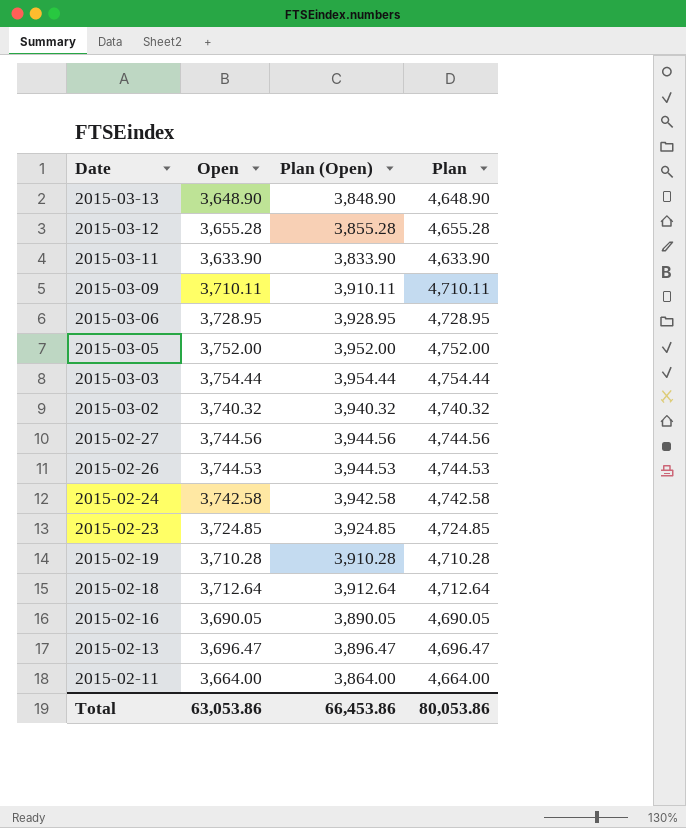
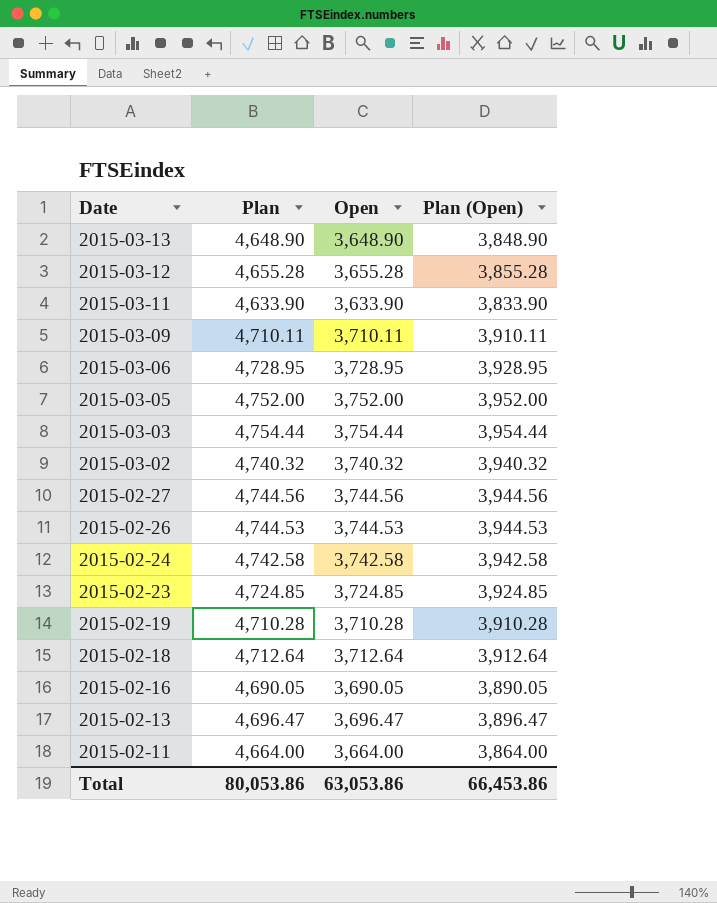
column Plan | position: 4 -> 2

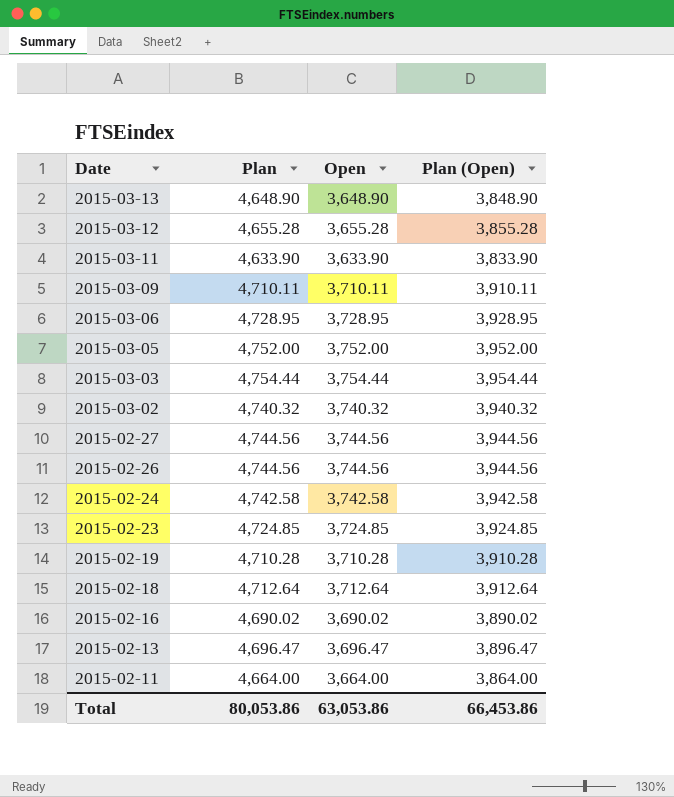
2015-02-26 | Plan: 4,744.53 -> 4,744.56
2015-02-26 | Open: 3,744.53 -> 3,744.56
2015-02-26 | Plan (Open): 3,944.53 -> 3,944.56
2015-02-16 | Plan: 4,690.05 -> 4,690.02
2015-02-16 | Open: 3,690.05 -> 3,690.02
2015-02-16 | Plan (Open): 3,890.05 -> 3,890.02

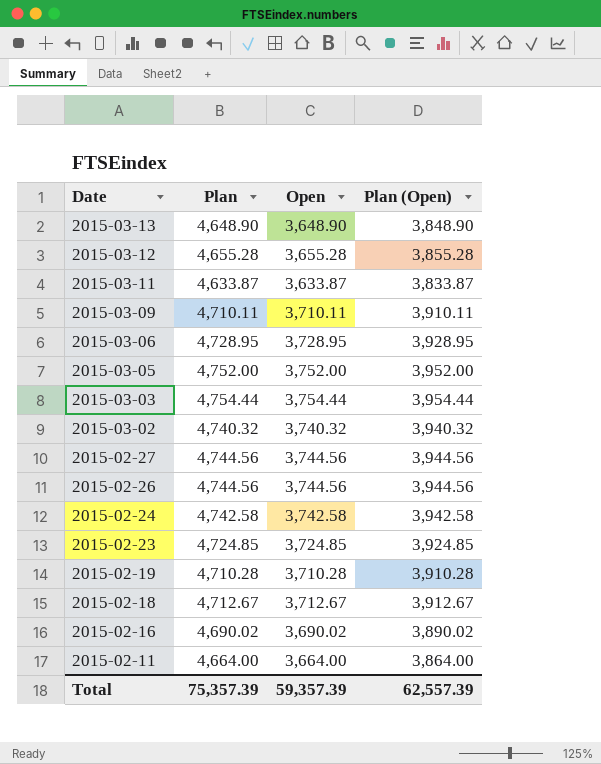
row 2015-02-13: 4,696.47 | 3,696.47 | 3,896.47 -> none
2015-03-11 | Plan: 4,633.90 -> 4,633.87
2015-03-11 | Open: 3,633.90 -> 3,633.87
2015-03-11 | Plan (Open): 3,833.90 -> 3,833.87
2015-02-18 | Plan: 4,712.64 -> 4,712.67
2015-02-18 | Open: 3,712.64 -> 3,712.67
2015-02-18 | Plan (Open): 3,912.64 -> 3,912.67
Total | Plan: 80,053.86 -> 75,357.39
Total | Open: 63,053.86 -> 59,357.39
Total | Plan (Open): 66,453.86 -> 62,557.39

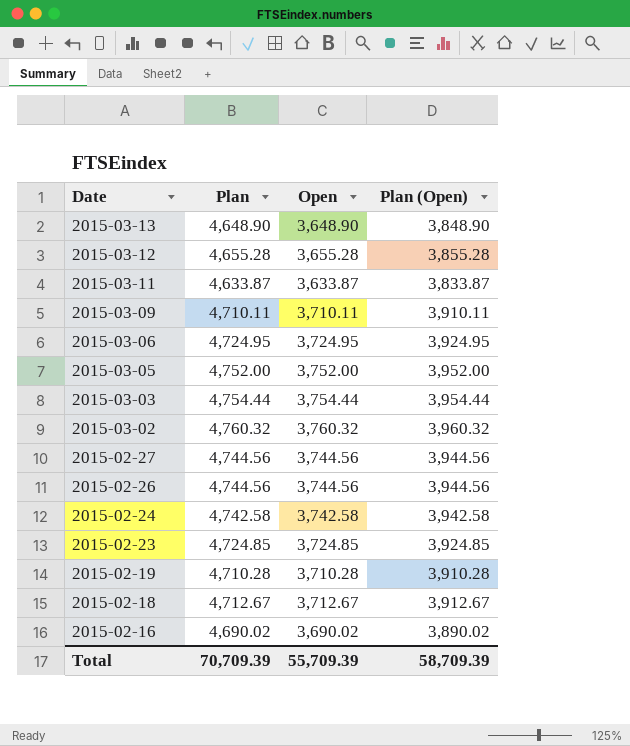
row 2015-02-11: 4,664.00 | 3,664.00 | 3,864.00 -> none
2015-03-06 | Plan: 4,728.95 -> 4,724.95
2015-03-06 | Open: 3,728.95 -> 3,724.95
2015-03-06 | Plan (Open): 3,928.95 -> 3,924.95
2015-03-02 | Plan: 4,740.32 -> 4,760.32
2015-03-02 | Open: 3,740.32 -> 3,760.32
2015-03-02 | Plan (Open): 3,940.32 -> 3,960.32
Total | Plan: 75,357.39 -> 70,709.39
Total | Open: 59,357.39 -> 55,709.39
Total | Plan (Open): 62,557.39 -> 58,709.39

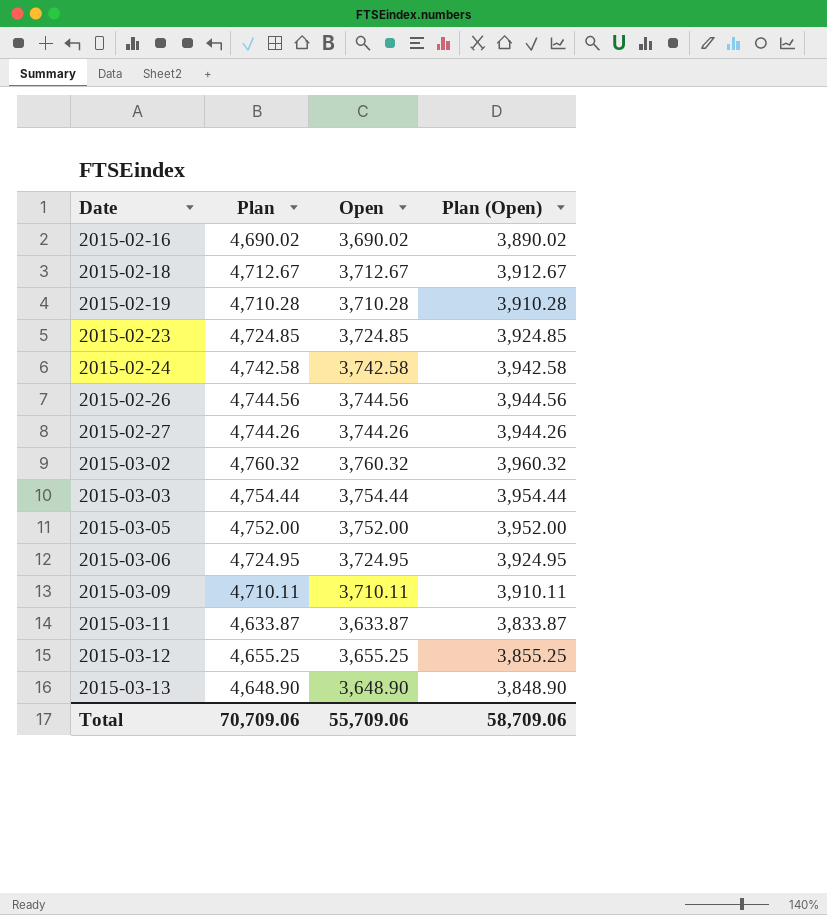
row order: Date descending -> Date ascending
2015-02-27 | Plan: 4,744.56 -> 4,744.26
2015-02-27 | Open: 3,744.56 -> 3,744.26
2015-02-27 | Plan (Open): 3,944.56 -> 3,944.26
2015-03-12 | Plan: 4,655.28 -> 4,655.25
2015-03-12 | Open: 3,655.28 -> 3,655.25
2015-03-12 | Plan (Open): 3,855.28 -> 3,855.25
Total | Plan: 70,709.39 -> 70,709.06
Total | Open: 55,709.39 -> 55,709.06
Total | Plan (Open): 58,709.39 -> 58,709.06

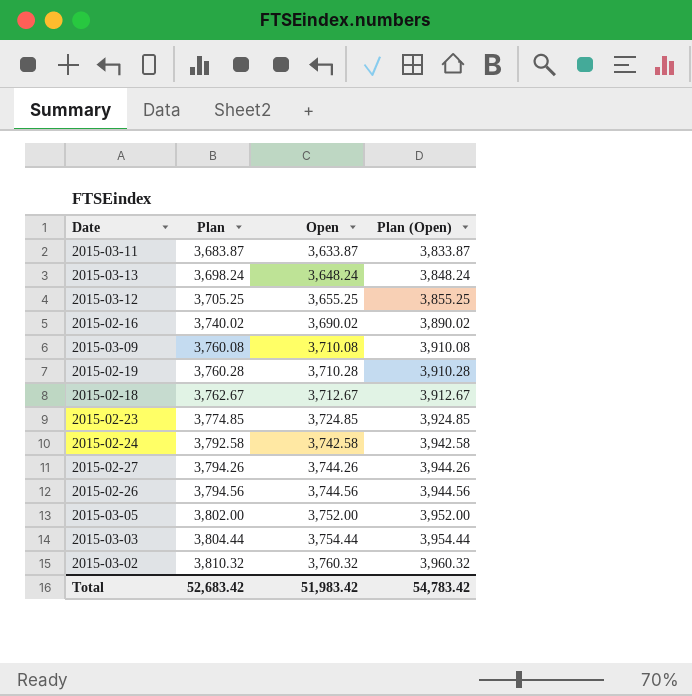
row order: Date ascending -> Plan ascending
column Plan | formula: [Open] + 1000 -> [Open] + 50
row 2015-03-06: 4,724.95 | 3,724.95 | 3,924.95 -> none
2015-03-13 | Open: 3,648.90 -> 3,648.24
2015-03-13 | Plan (Open): 3,848.90 -> 3,848.24
2015-03-09 | Open: 3,710.11 -> 3,710.08
2015-03-09 | Plan (Open): 3,910.11 -> 3,910.08
Total | Plan: 70,709.06 -> 52,683.42
Total | Open: 55,709.06 -> 51,983.42
Total | Plan (Open): 58,709.06 -> 54,783.42

